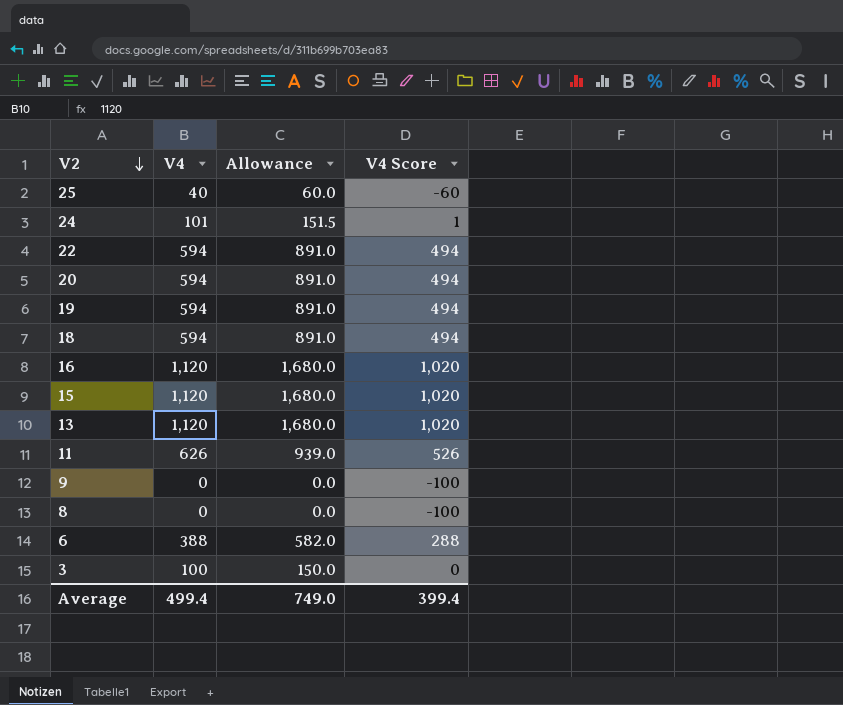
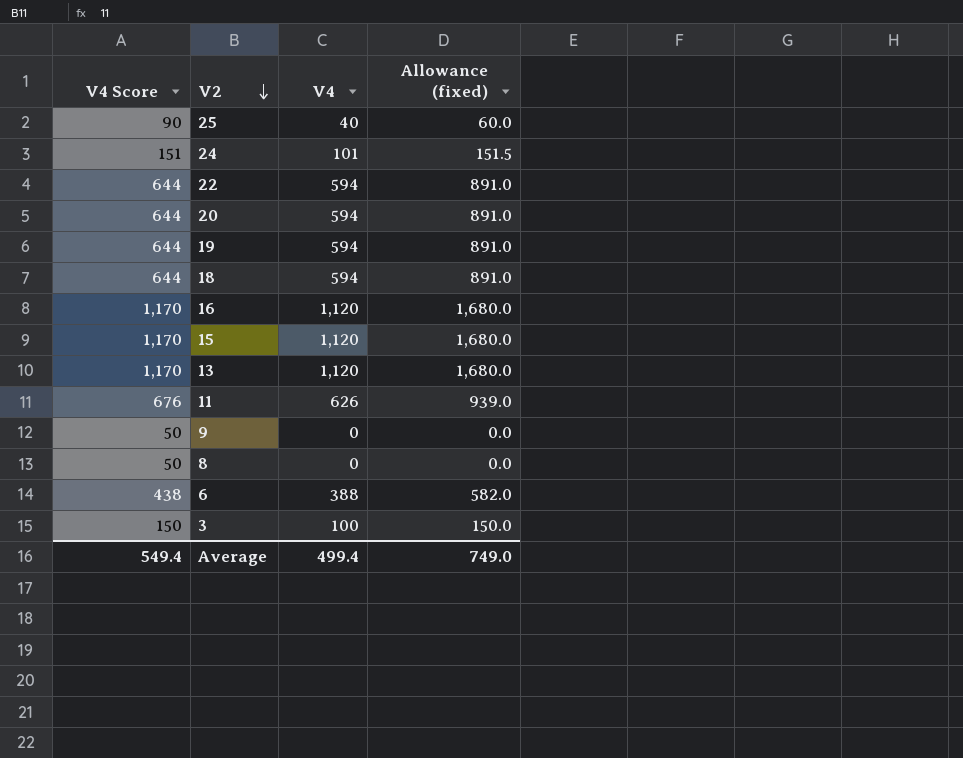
column V4 Score | formula: [V4] - 100 -> [V4] + 50
column V4 Score | position: 4 -> 1
column name: Allowance -> Allowance (fixed)
Average | V4 Score: 399.4 -> 549.4

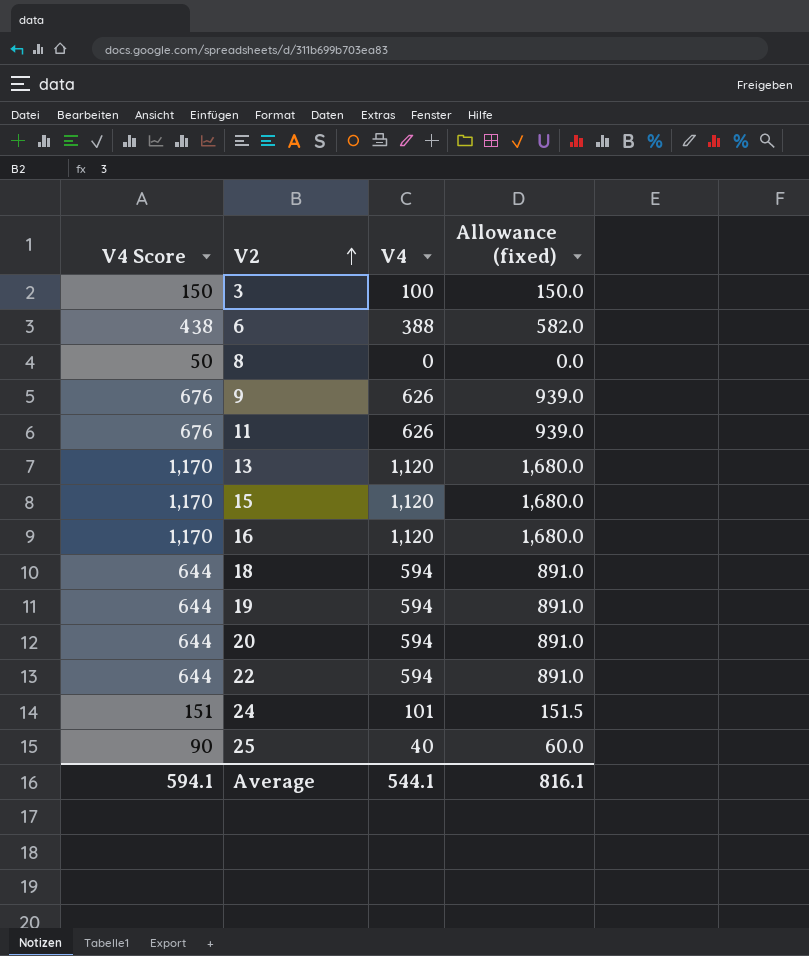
row order: V2 descending -> V2 ascending
9 | V4 Score: 50 -> 676
9 | V4: 0 -> 626
9 | Allowance (fixed): 0.0 -> 939.0
Average | V4 Score: 549.4 -> 594.1
Average | V4: 499.4 -> 544.1
Average | Allowance (fixed): 749.0 -> 816.1

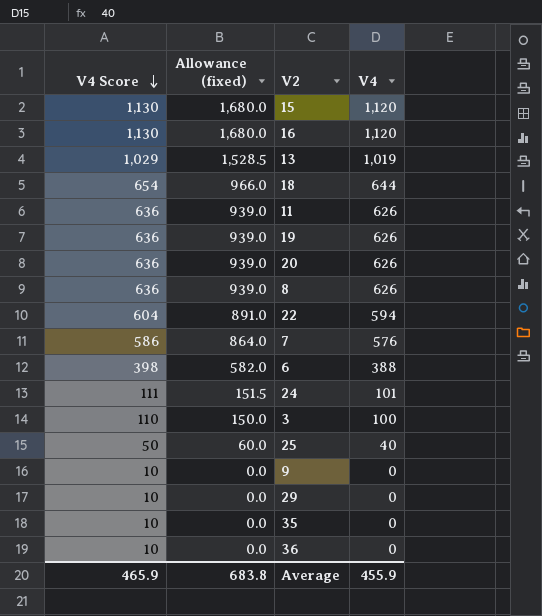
row order: V2 ascending -> V4 Score descending
column V4 Score | formula: [V4] + 50 -> [V4] + 10
column Allowance (fixed) | position: 4 -> 2
13 | Allowance (fixed): 1,680.0 -> 1,528.5
13 | V4: 1,120 -> 1,019
18 | Allowance (fixed): 891.0 -> 966.0
18 | V4: 594 -> 644
19 | Allowance (fixed): 891.0 -> 939.0
19 | V4: 594 -> 626
20 | Allowance (fixed): 891.0 -> 939.0
20 | V4: 594 -> 626
8 | Allowance (fixed): 0.0 -> 939.0
8 | V4: 0 -> 626
row 7: none -> 586 | 864.0 | 576
9 | Allowance (fixed): 939.0 -> 0.0
9 | V4: 626 -> 0
row 29: none -> 10 | 0.0 | 0
row 35: none -> 10 | 0.0 | 0
row 36: none -> 10 | 0.0 | 0
Average | V4 Score: 594.1 -> 465.9
Average | Allowance (fixed): 816.1 -> 683.8
Average | V4: 544.1 -> 455.9

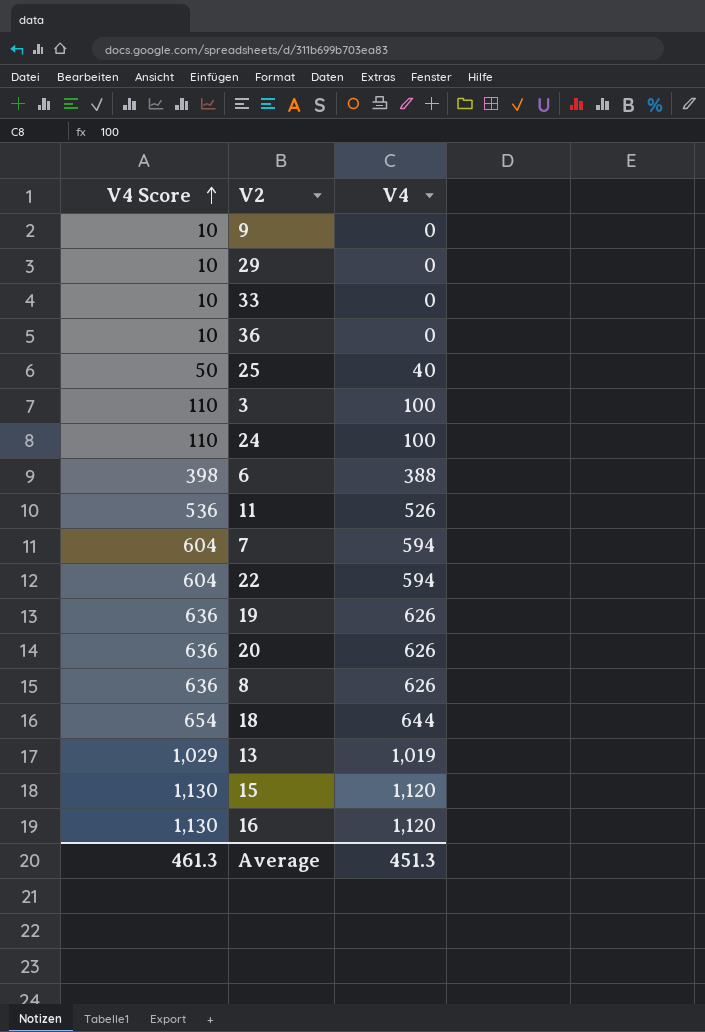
row order: V4 Score descending -> V4 Score ascending
column Allowance (fixed) | formula: [V4] * 1.5 -> none
row 35: 10 | 0.0 | 0 -> none
row 33: none -> 10 | 0
24 | V4 Score: 111 -> 110
24 | V4: 101 -> 100
11 | V4 Score: 636 -> 536
11 | V4: 626 -> 526
7 | V4 Score: 586 -> 604
7 | V4: 576 -> 594
Average | V4 Score: 465.9 -> 461.3
Average | V4: 455.9 -> 451.3

